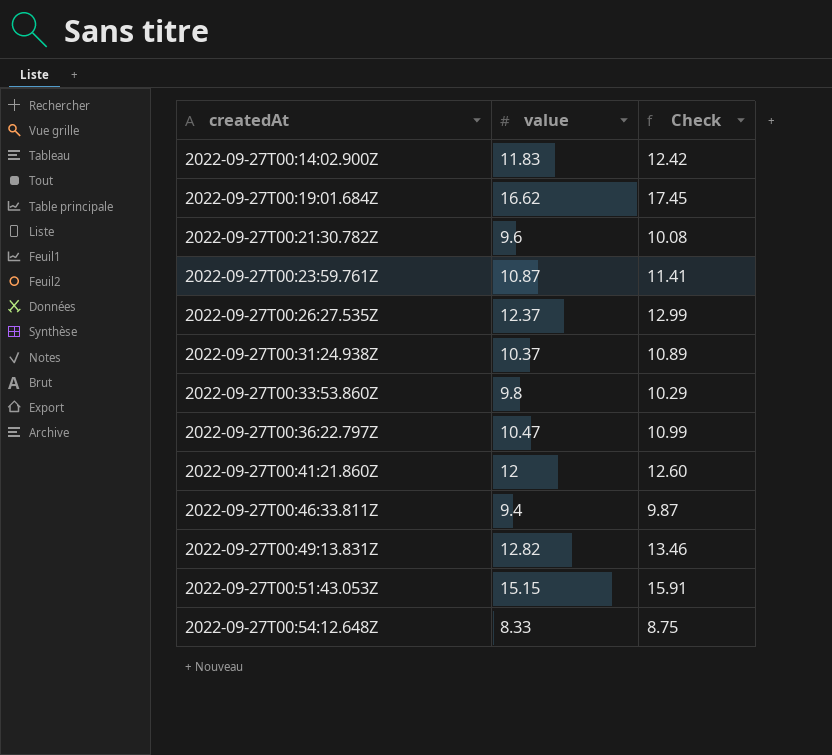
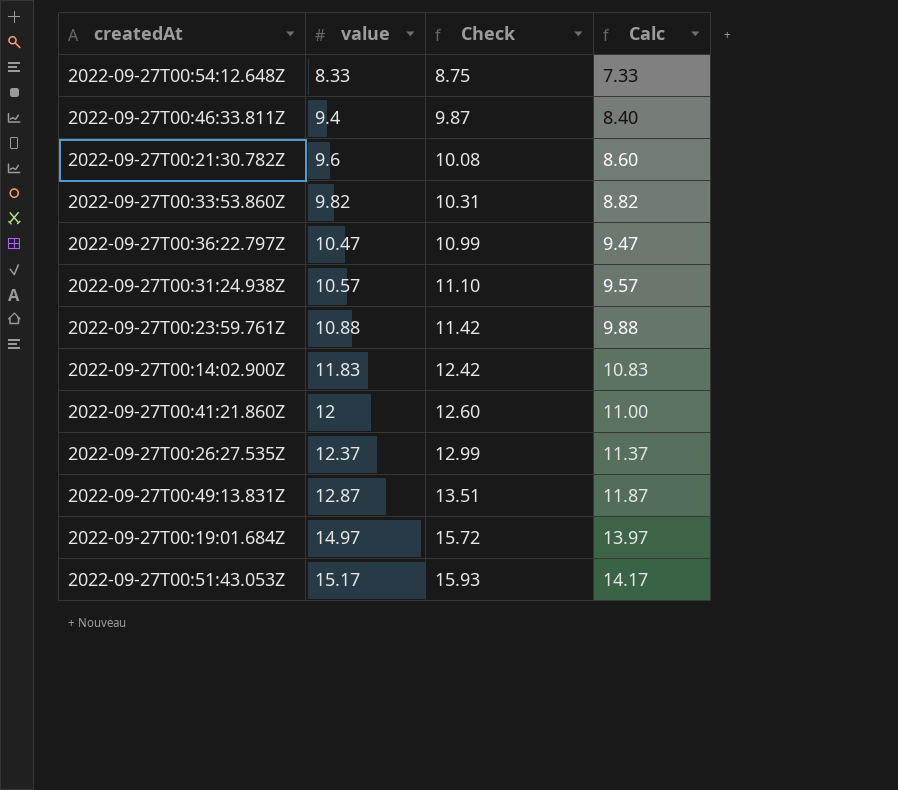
row order: createdAt ascending -> value ascending
column Calc | formula: none -> [value] - 1
2022-09-27T00:33:53.860Z | value: 9.8 -> 9.82
2022-09-27T00:33:53.860Z | Check: 10.29 -> 10.31
2022-09-27T00:31:24.938Z | value: 10.37 -> 10.57
2022-09-27T00:31:24.938Z | Check: 10.89 -> 11.10
2022-09-27T00:23:59.761Z | value: 10.87 -> 10.88
2022-09-27T00:23:59.761Z | Check: 11.41 -> 11.42
2022-09-27T00:49:13.831Z | value: 12.82 -> 12.87
2022-09-27T00:49:13.831Z | Check: 13.46 -> 13.51
2022-09-27T00:19:01.684Z | value: 16.62 -> 14.97
2022-09-27T00:19:01.684Z | Check: 17.45 -> 15.72
2022-09-27T00:51:43.053Z | value: 15.15 -> 15.17
2022-09-27T00:51:43.053Z | Check: 15.91 -> 15.93

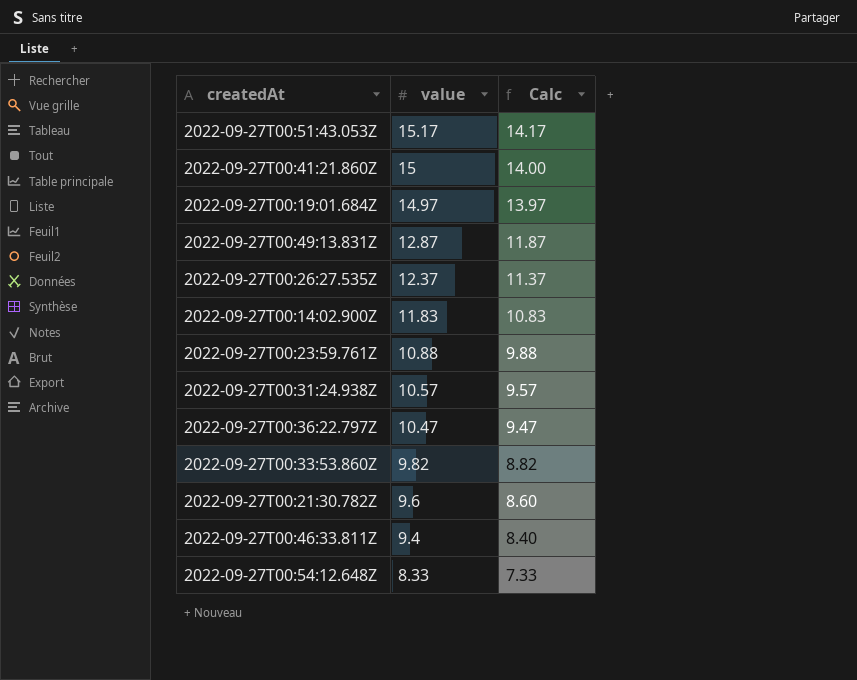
row order: value ascending -> value descending
column Check | formula: [value] * 1.05 -> none
2022-09-27T00:41:21.860Z | value: 12 -> 15
2022-09-27T00:41:21.860Z | Calc: 11.00 -> 14.00

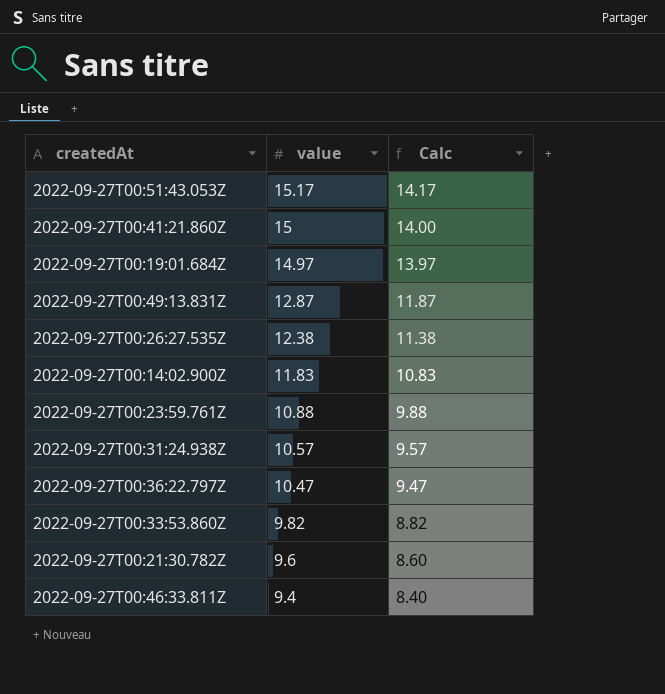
row 2022-09-27T00:54:12.648Z: 8.33 | 7.33 -> none
2022-09-27T00:26:27.535Z | value: 12.37 -> 12.38
2022-09-27T00:26:27.535Z | Calc: 11.37 -> 11.38

